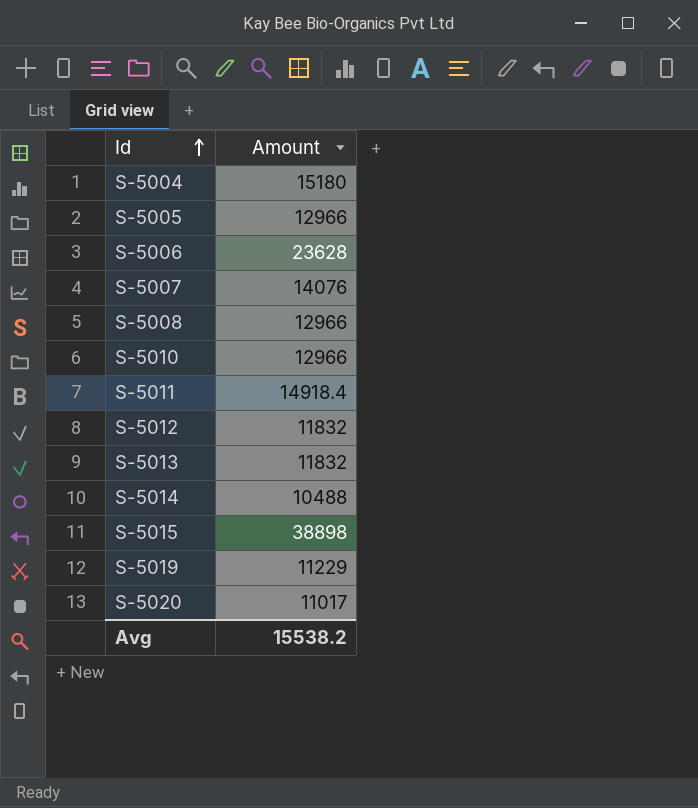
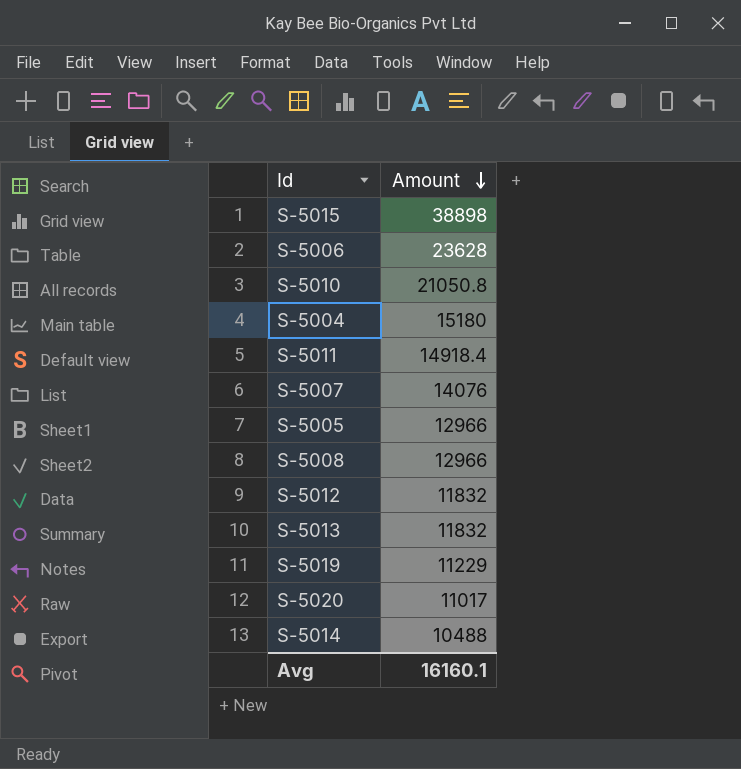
row order: Id ascending -> Amount descending
S-5010 | Amount: 12966 -> 21050.8
Avg | Amount: 15538.2 -> 16160.1

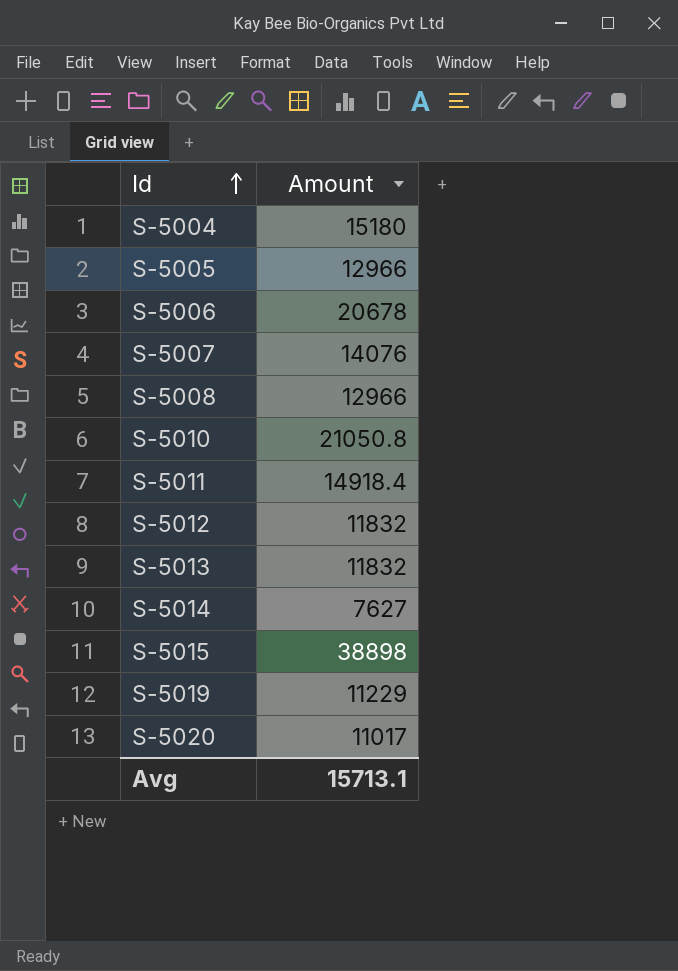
row order: Amount descending -> Id ascending
S-5006 | Amount: 23628 -> 20678
S-5014 | Amount: 10488 -> 7627
Avg | Amount: 16160.1 -> 15713.1

